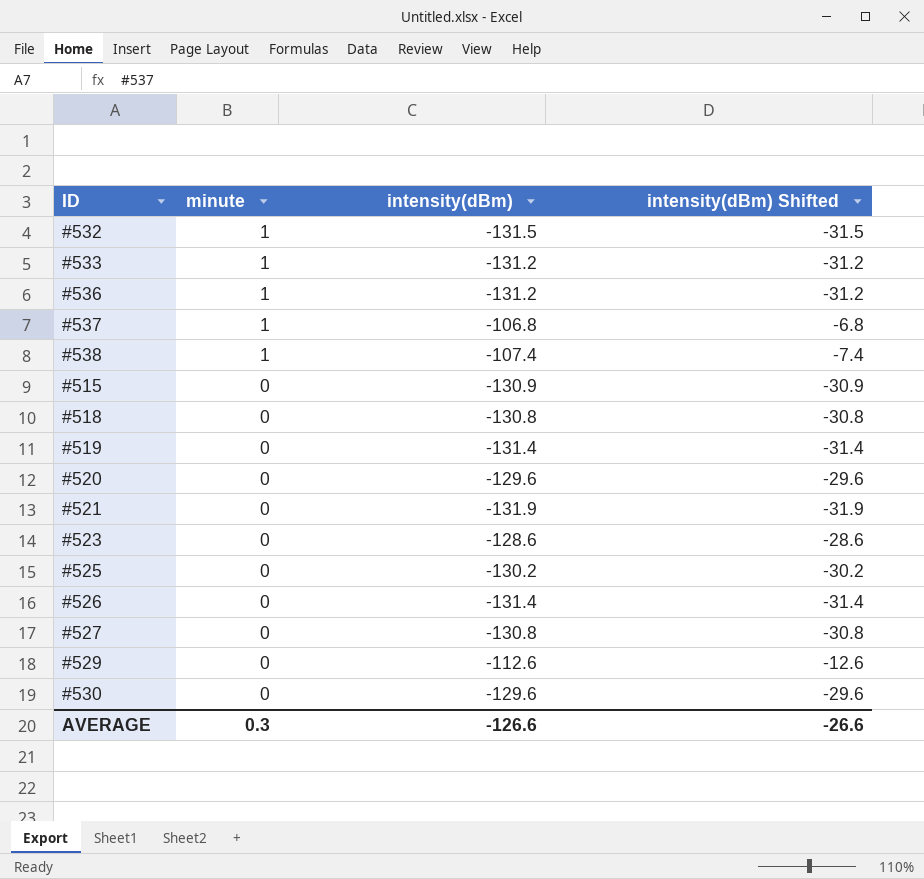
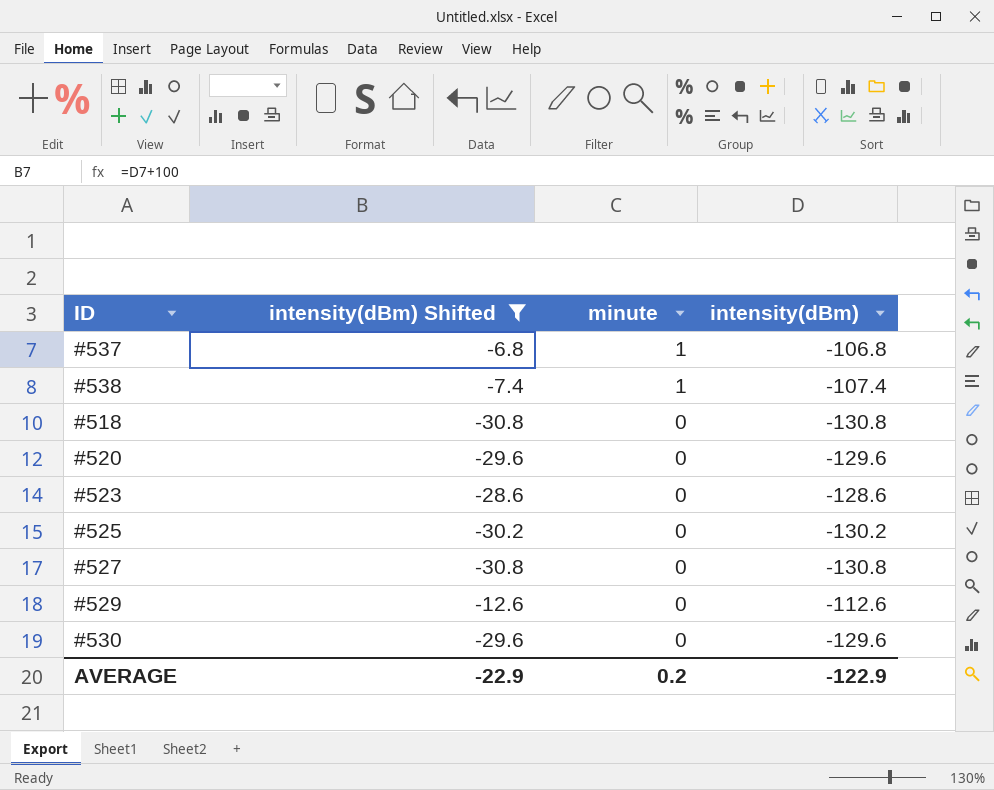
filter: none -> intensity(dBm) Shifted >= -30.8
column intensity(dBm) Shifted | position: 4 -> 2
AVERAGE | intensity(dBm) Shifted: -26.6 -> -22.9
AVERAGE | minute: 0.3 -> 0.2
AVERAGE | intensity(dBm): -126.6 -> -122.9

